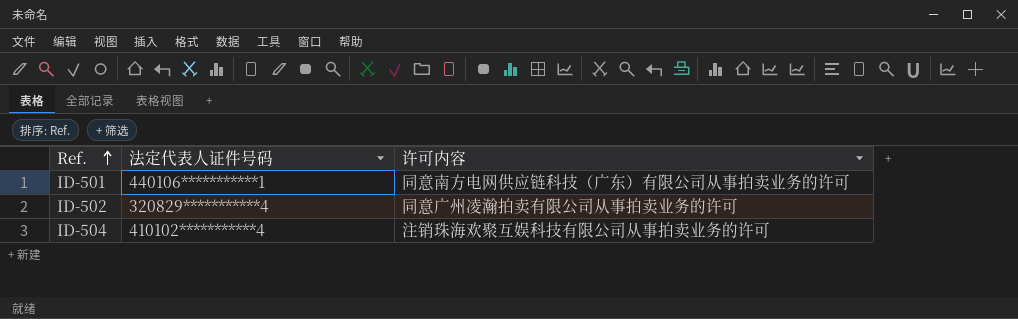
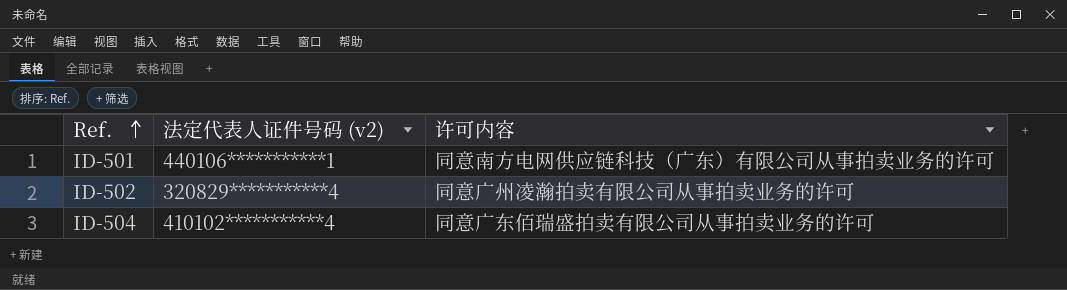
column name: 法定代表人证件号码 -> 法定代表人证件号码 (v2)
ID-504 | 许可内容: 注销珠海欢聚互娱科技有限公司从事拍卖业务的许可 -> 同意广东佰瑞盛拍卖有限公司从事拍卖业务的许可

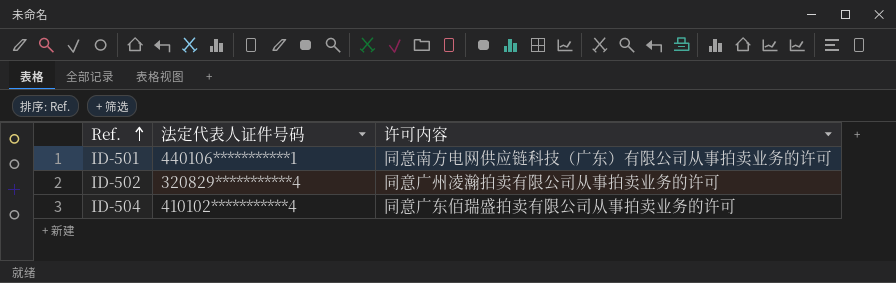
column name: 法定代表人证件号码 (v2) -> 法定代表人证件号码

